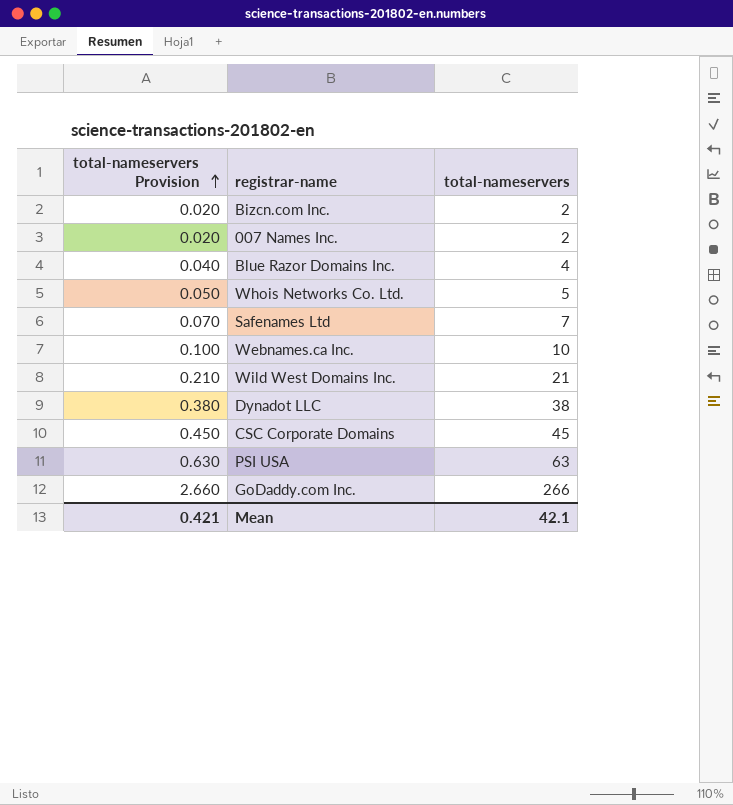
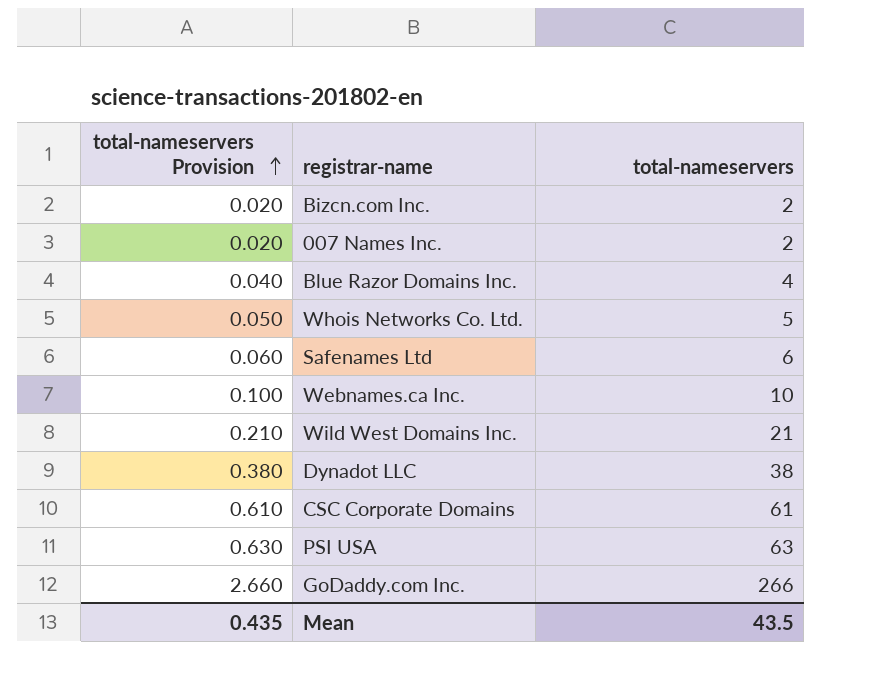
Safenames Ltd | total-nameservers Provision: 0.070 -> 0.060
Safenames Ltd | total-nameservers: 7 -> 6
CSC Corporate Domains | total-nameservers Provision: 0.450 -> 0.610
CSC Corporate Domains | total-nameservers: 45 -> 61
Mean | total-nameservers Provision: 0.421 -> 0.435
Mean | total-nameservers: 42.1 -> 43.5

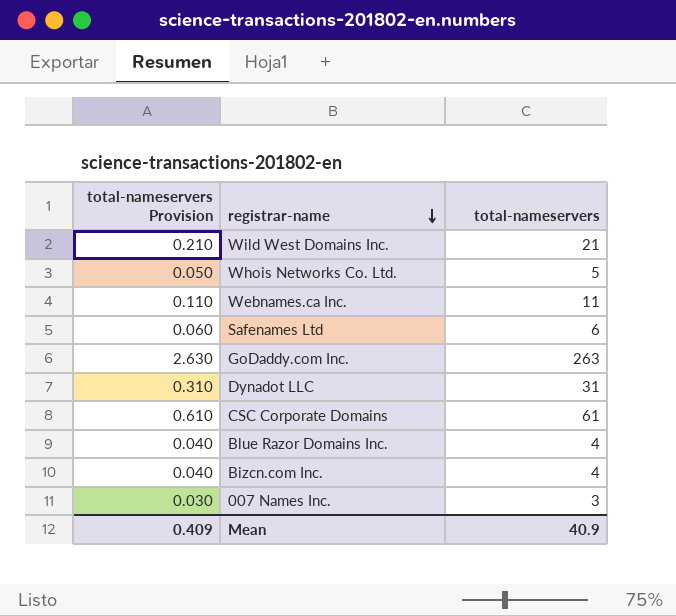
row order: total-nameservers Provision ascending -> registrar-name descending
row PSI USA: 0.630 | 63 -> none
Webnames.ca Inc. | total-nameservers Provision: 0.100 -> 0.110
Webnames.ca Inc. | total-nameservers: 10 -> 11
GoDaddy.com Inc. | total-nameservers Provision: 2.660 -> 2.630
GoDaddy.com Inc. | total-nameservers: 266 -> 263
Dynadot LLC | total-nameservers Provision: 0.380 -> 0.310
Dynadot LLC | total-nameservers: 38 -> 31
Bizcn.com Inc. | total-nameservers Provision: 0.020 -> 0.040
Bizcn.com Inc. | total-nameservers: 2 -> 4
007 Names Inc. | total-nameservers Provision: 0.020 -> 0.030
007 Names Inc. | total-nameservers: 2 -> 3
Mean | total-nameservers Provision: 0.435 -> 0.409
Mean | total-nameservers: 43.5 -> 40.9

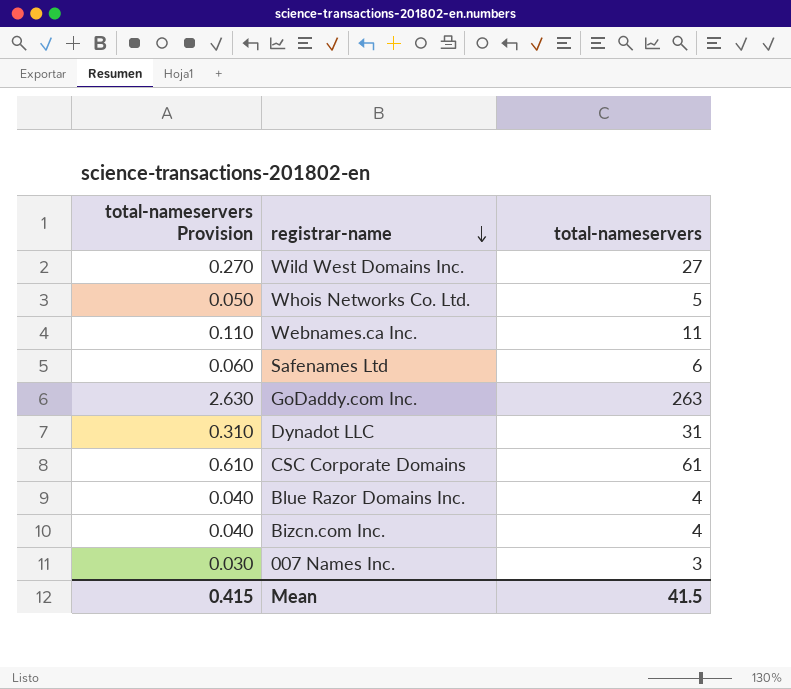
Wild West Domains Inc. | total-nameservers Provision: 0.210 -> 0.270
Wild West Domains Inc. | total-nameservers: 21 -> 27
Mean | total-nameservers Provision: 0.409 -> 0.415
Mean | total-nameservers: 40.9 -> 41.5

